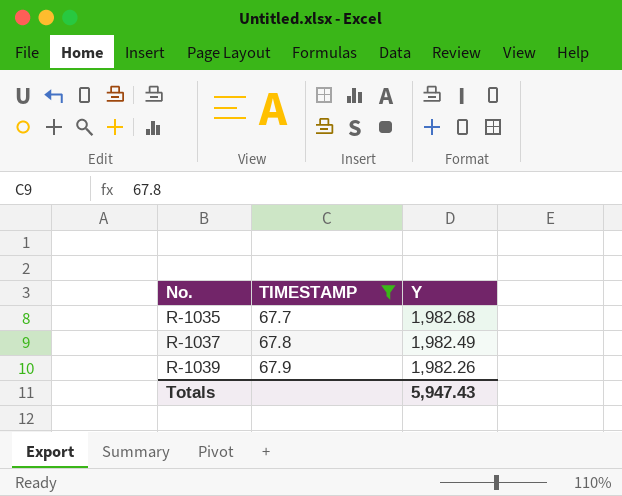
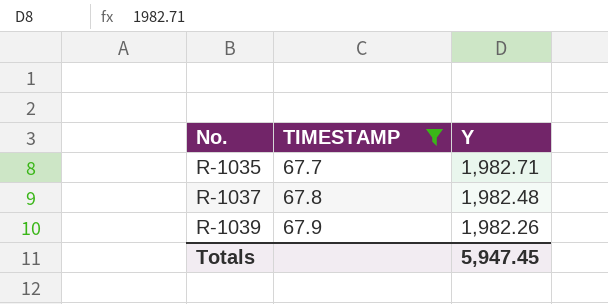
R-1035 | Y: 1,982.68 -> 1,982.71
R-1037 | Y: 1,982.49 -> 1,982.48
Totals | Y: 5,947.43 -> 5,947.45

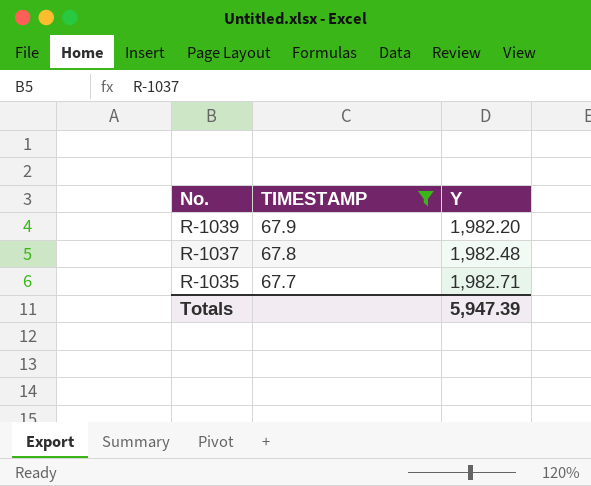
row order: No. ascending -> No. descending
R-1039 | Y: 1,982.26 -> 1,982.20
Totals | Y: 5,947.45 -> 5,947.39

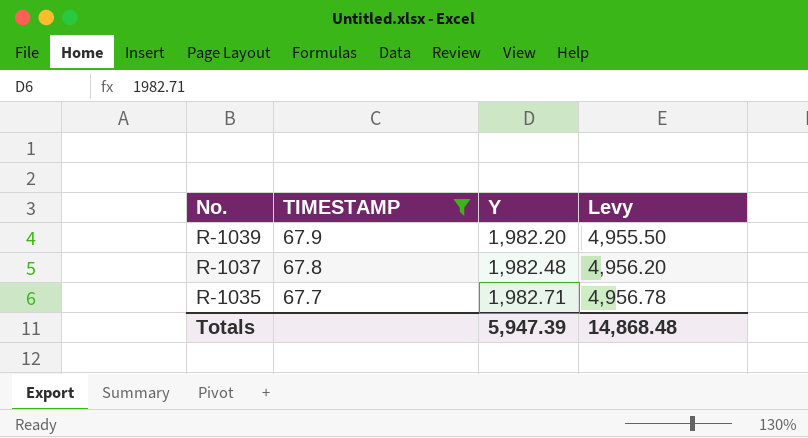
column Levy | formula: none -> [Y] * 2.5

